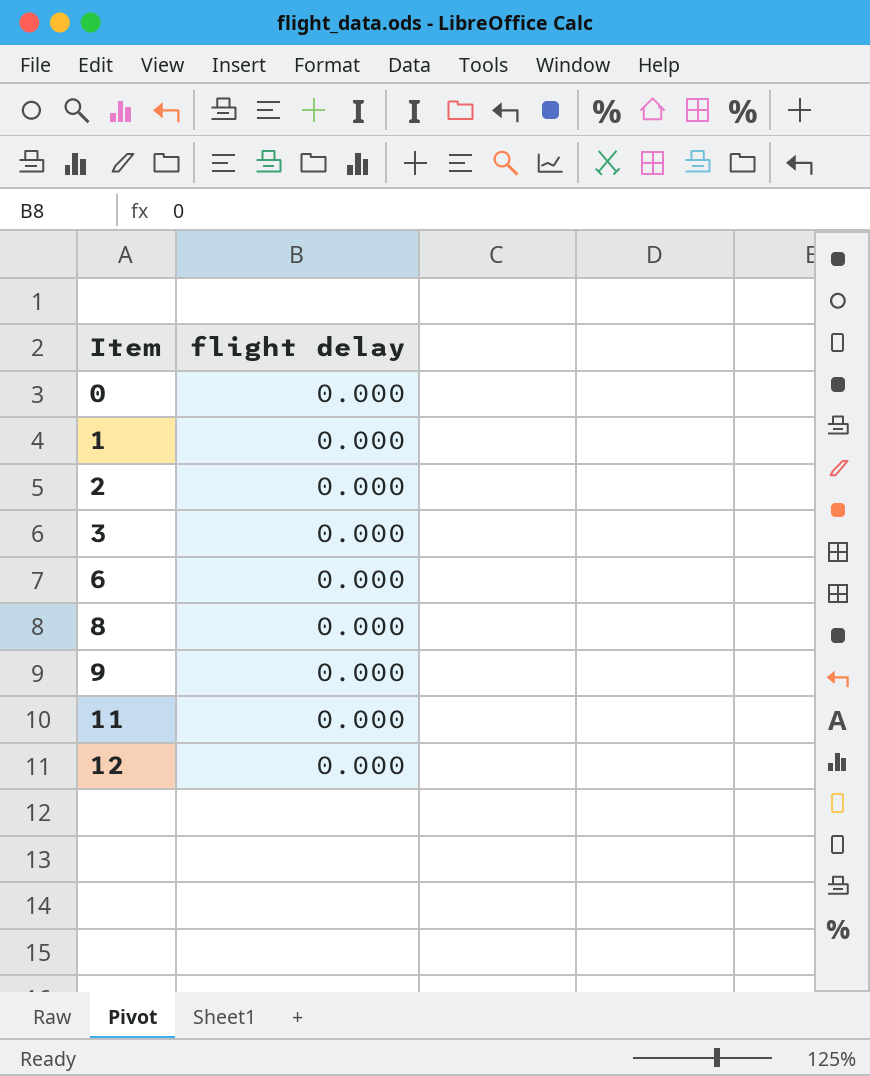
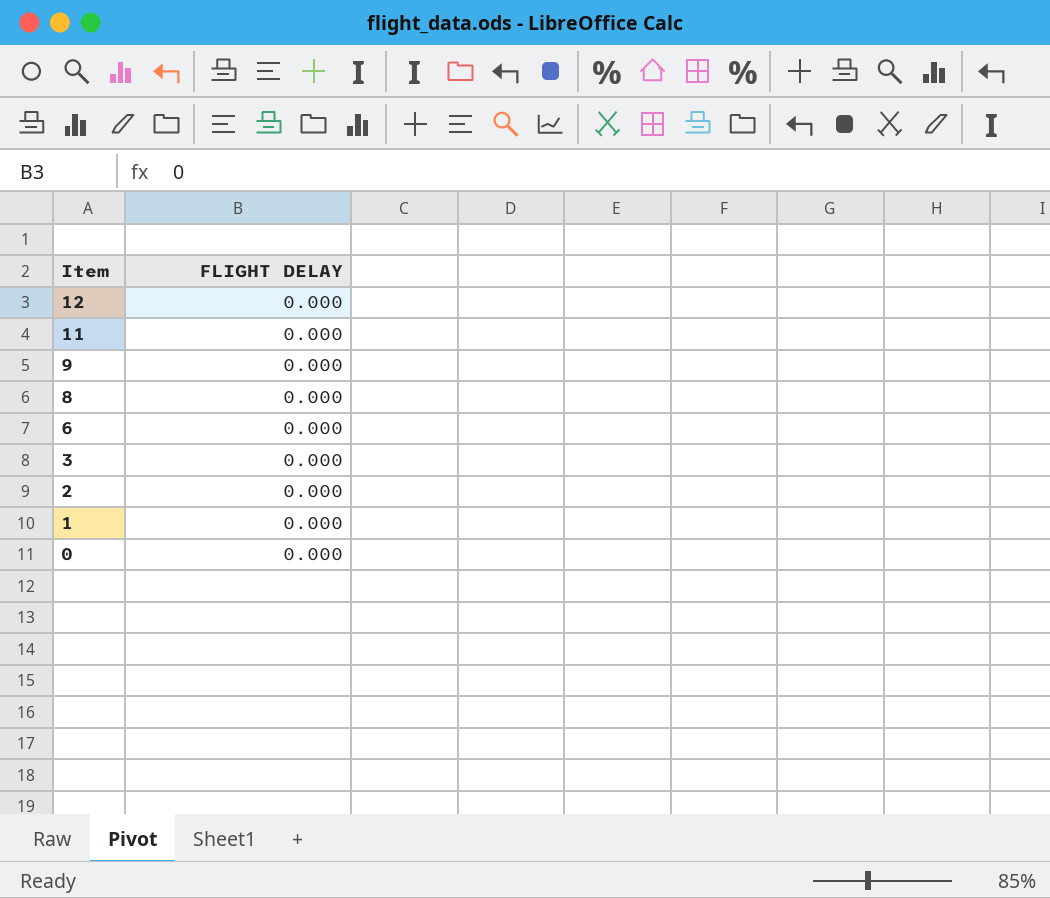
row order: Item ascending -> Item descending
column name: flight delay -> FLIGHT DELAY

